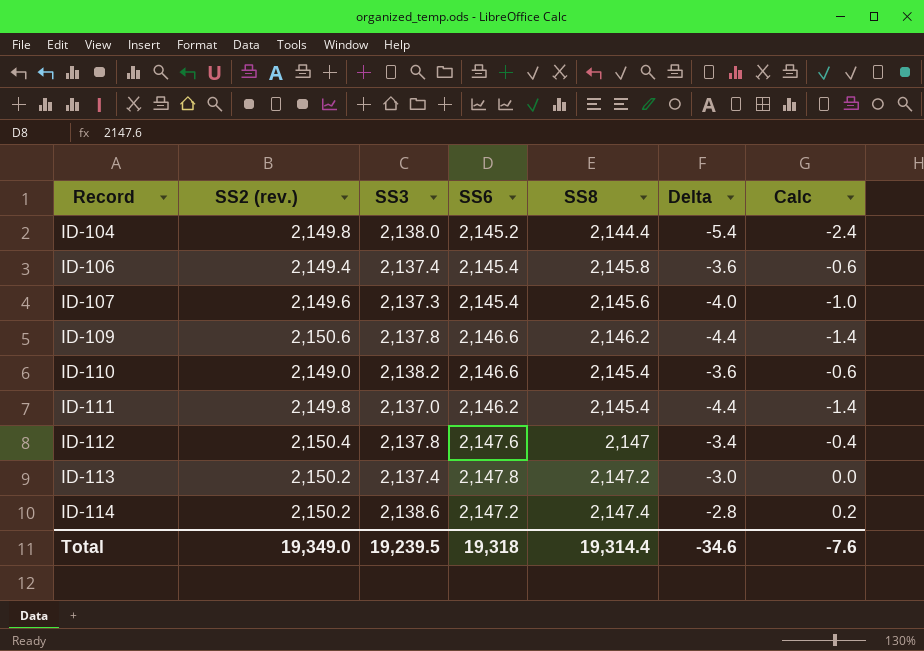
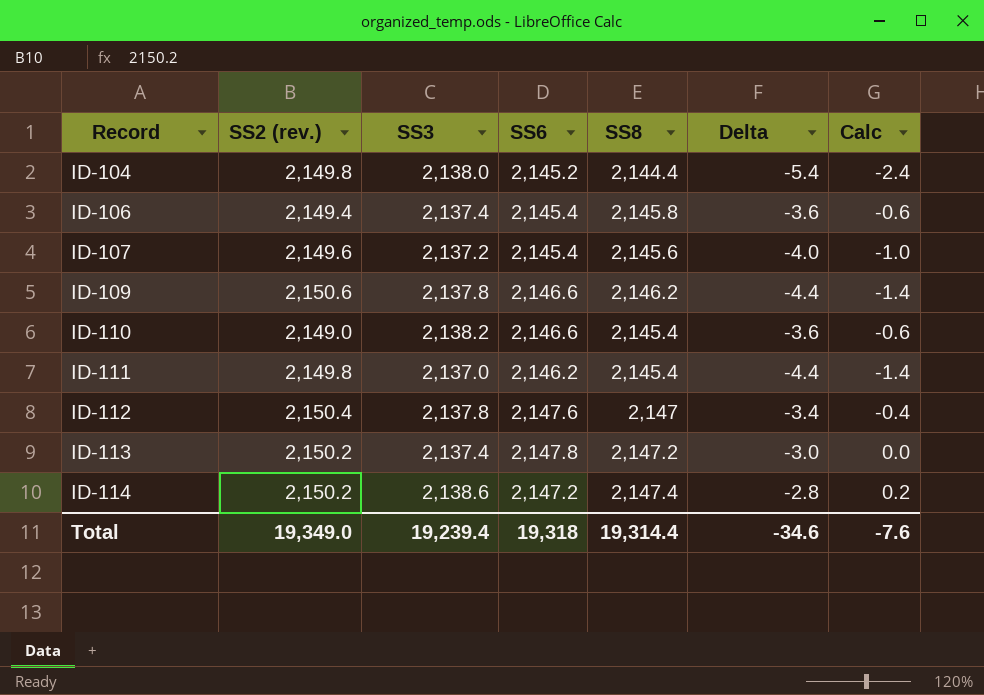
ID-107 | SS3: 2,137.3 -> 2,137.2
Total | SS3: 19,239.5 -> 19,239.4

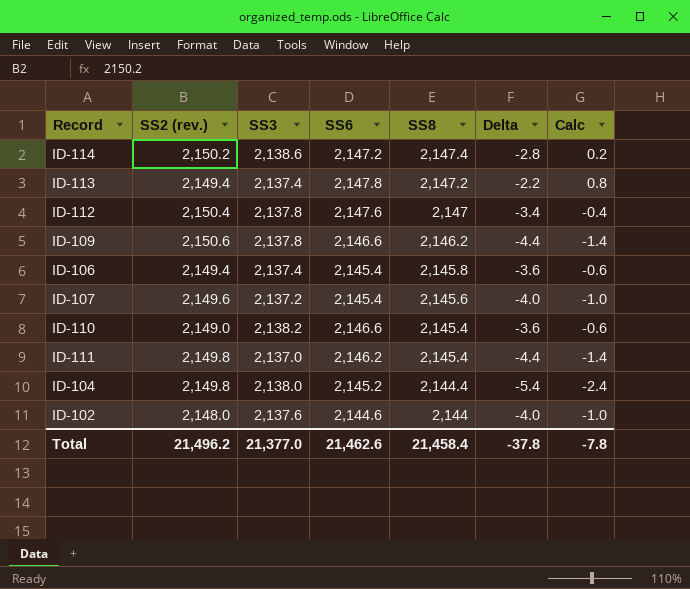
row order: Record ascending -> SS8 descending
ID-113 | SS2 (rev.): 2,150.2 -> 2,149.4
ID-113 | Delta: -3.0 -> -2.2
ID-113 | Calc: 0.0 -> 0.8
row ID-102: none -> 2,148.0 | 2,137.6 | 2,144.6 | 2,144 | -4.0 | -1.0
Total | SS2 (rev.): 19,349.0 -> 21,496.2
Total | SS3: 19,239.4 -> 21,377.0
Total | SS6: 19,318 -> 21,462.6
Total | SS8: 19,314.4 -> 21,458.4
Total | Delta: -34.6 -> -37.8
Total | Calc: -7.6 -> -7.8

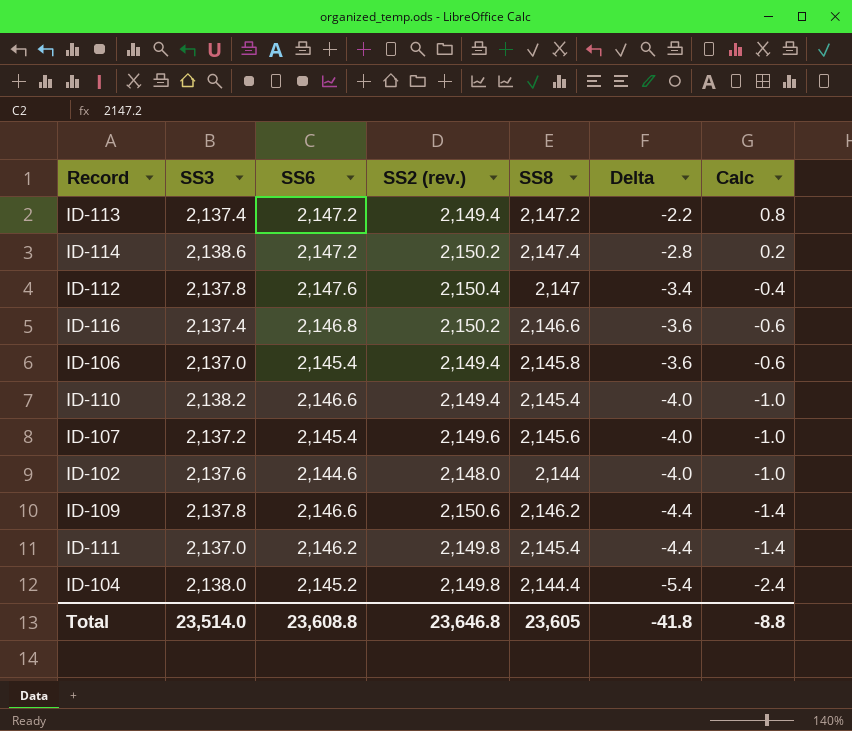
row order: SS8 descending -> Delta descending
column SS2 (rev.) | position: 2 -> 4
ID-113 | SS6: 2,147.8 -> 2,147.2
row ID-116: none -> 2,137.4 | 2,146.8 | 2,150.2 | 2,146.6 | -3.6 | -0.6
ID-106 | SS3: 2,137.4 -> 2,137.0
ID-110 | SS2 (rev.): 2,149.0 -> 2,149.4
ID-110 | Delta: -3.6 -> -4.0
ID-110 | Calc: -0.6 -> -1.0
Total | SS3: 21,377.0 -> 23,514.0
Total | SS6: 21,462.6 -> 23,608.8
Total | SS2 (rev.): 21,496.2 -> 23,646.8
Total | SS8: 21,458.4 -> 23,605
Total | Delta: -37.8 -> -41.8
Total | Calc: -7.8 -> -8.8

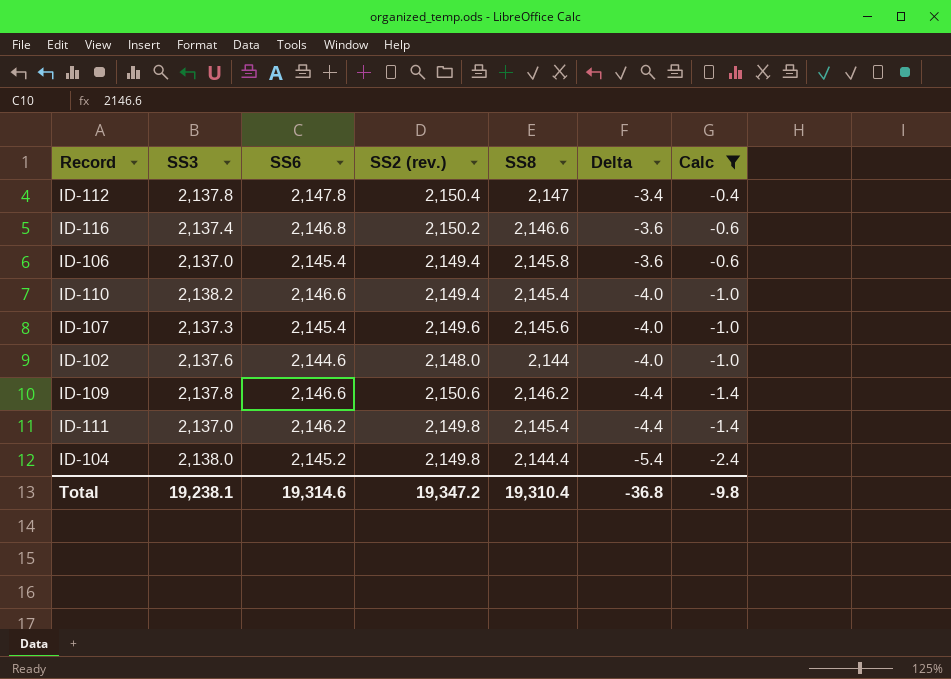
filter: none -> Calc <= -0.4
ID-112 | SS6: 2,147.6 -> 2,147.8
ID-107 | SS3: 2,137.2 -> 2,137.3
Total | SS3: 23,514.0 -> 19,238.1
Total | SS6: 23,608.8 -> 19,314.6
Total | SS2 (rev.): 23,646.8 -> 19,347.2
Total | SS8: 23,605 -> 19,310.4
Total | Delta: -41.8 -> -36.8
Total | Calc: -8.8 -> -9.8

